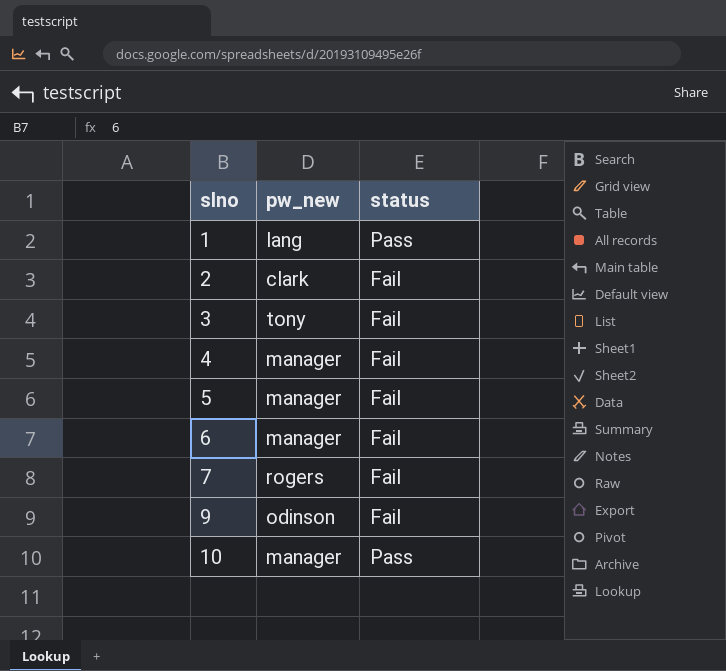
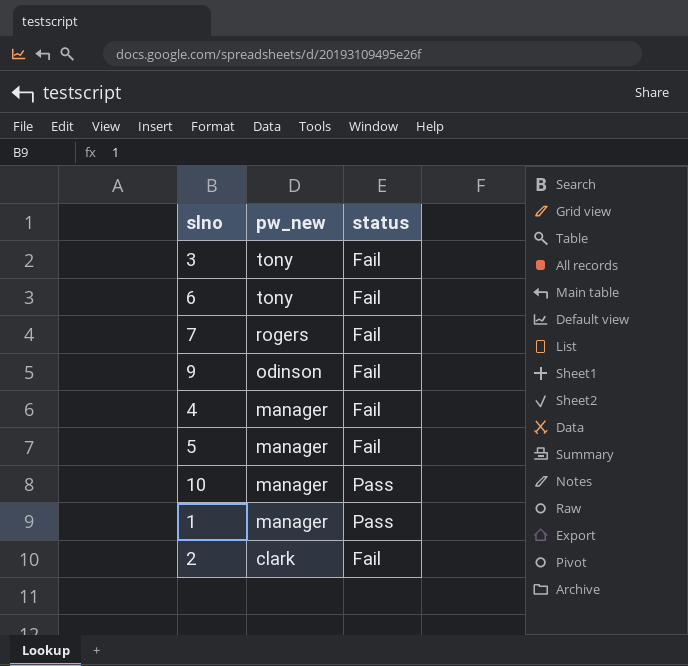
row order: slno ascending -> pw_new descending
6 | pw_new: manager -> tony
1 | pw_new: lang -> manager

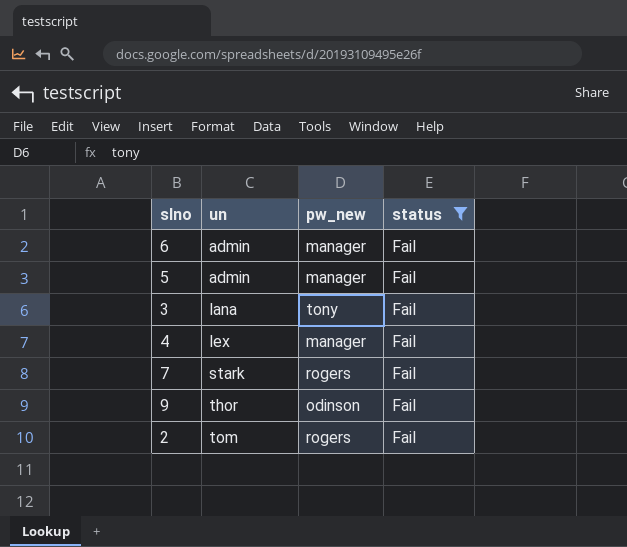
filter: none -> status = Fail
row order: pw_new descending -> un ascending
column un | position: none -> 2
6 | pw_new: tony -> manager
2 | pw_new: clark -> rogers

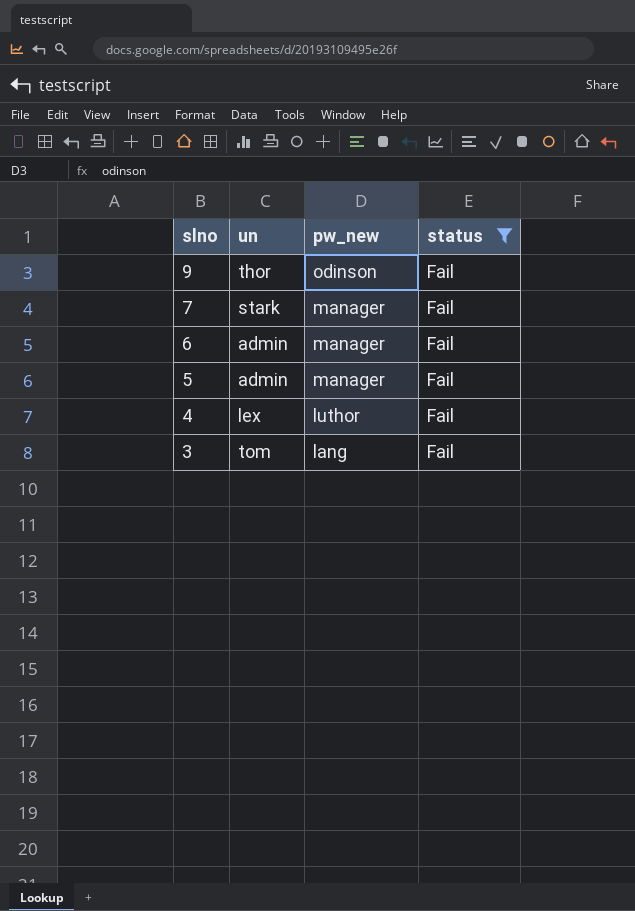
row order: un ascending -> slno descending
row 2: tom | rogers | Fail -> none
7 | pw_new: rogers -> manager
4 | pw_new: manager -> luthor
3 | un: lana -> tom
3 | pw_new: tony -> lang

